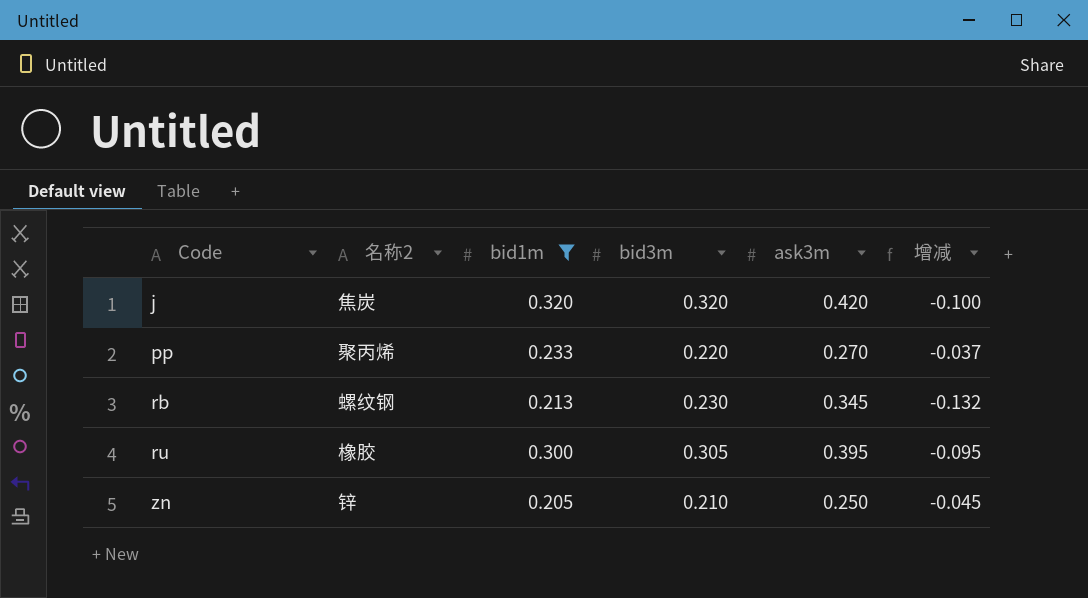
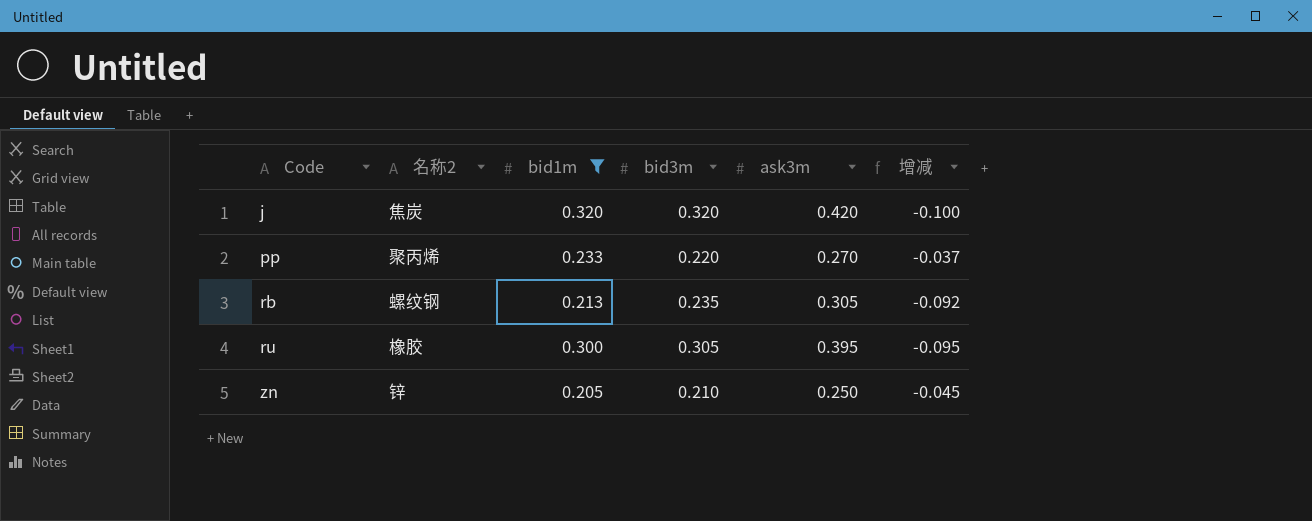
rb | bid3m: 0.230 -> 0.235
rb | ask3m: 0.345 -> 0.305
rb | 增减: -0.132 -> -0.092

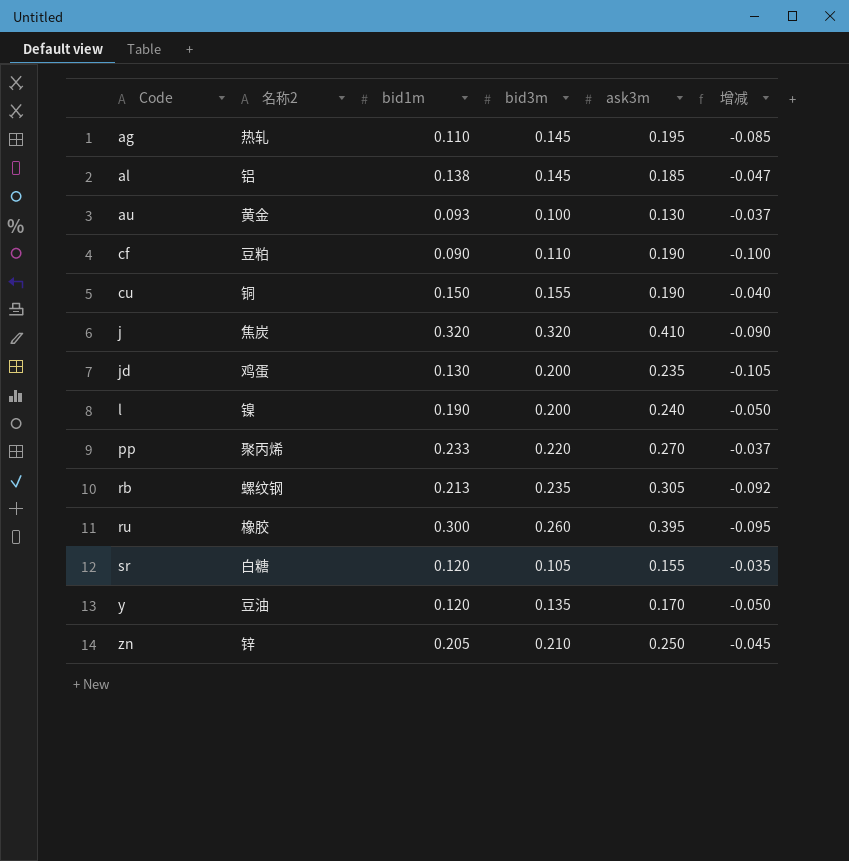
filter: bid1m >= 0.205 -> none
j | ask3m: 0.420 -> 0.410
j | 增减: -0.100 -> -0.090
ru | bid3m: 0.305 -> 0.260

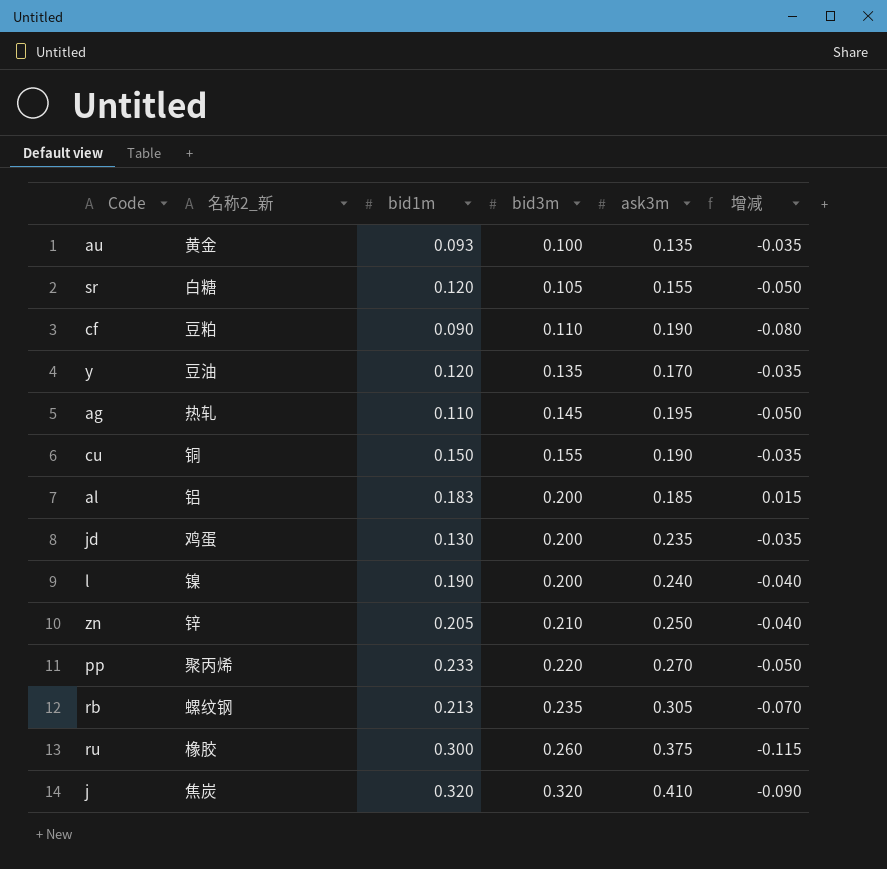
row order: Code ascending -> bid3m ascending
column name: 名称2 -> 名称2_新
column 增减 | formula: [bid1m] - [ask3m] -> [bid3m] - [ask3m]
au | ask3m: 0.130 -> 0.135
al | bid1m: 0.138 -> 0.183
al | bid3m: 0.145 -> 0.200
ru | ask3m: 0.395 -> 0.375

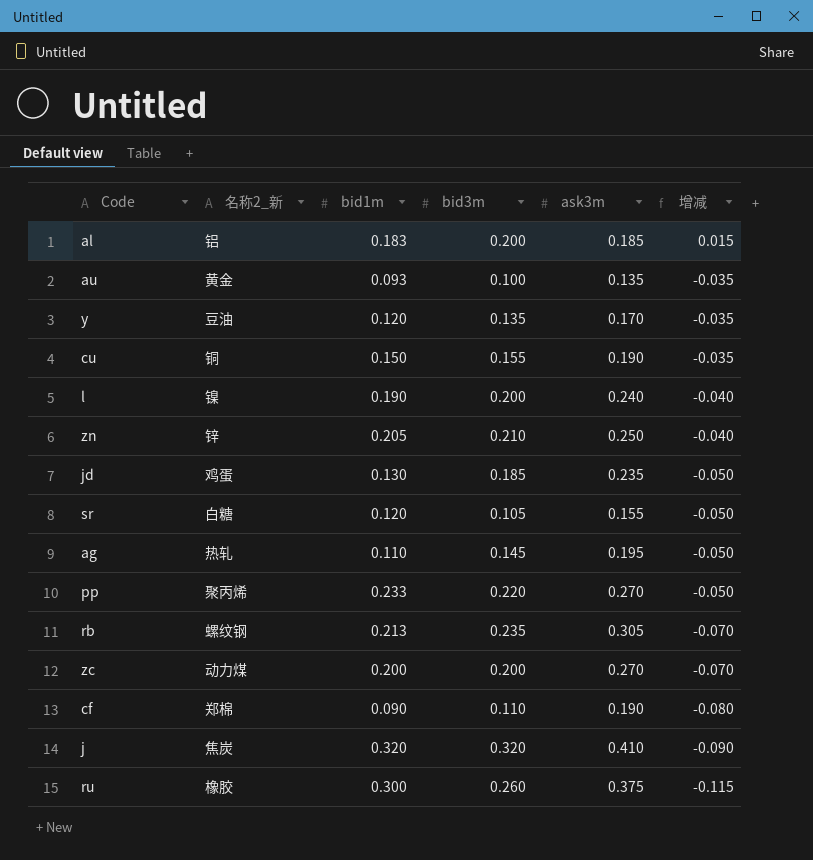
row order: bid3m ascending -> 增减 descending
jd | bid3m: 0.200 -> 0.185
jd | 增减: -0.035 -> -0.050
row zc: none -> 动力煤 | 0.200 | 0.200 | 0.270 | -0.070
cf | 名称2_新: 豆粕 -> 郑棉

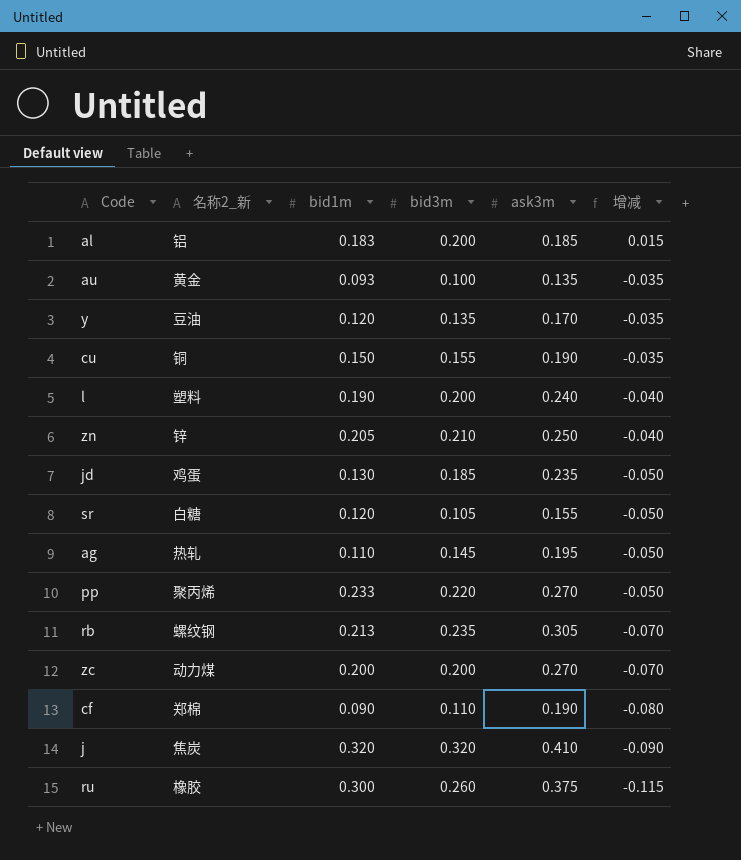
l | 名称2_新: 镍 -> 塑料

